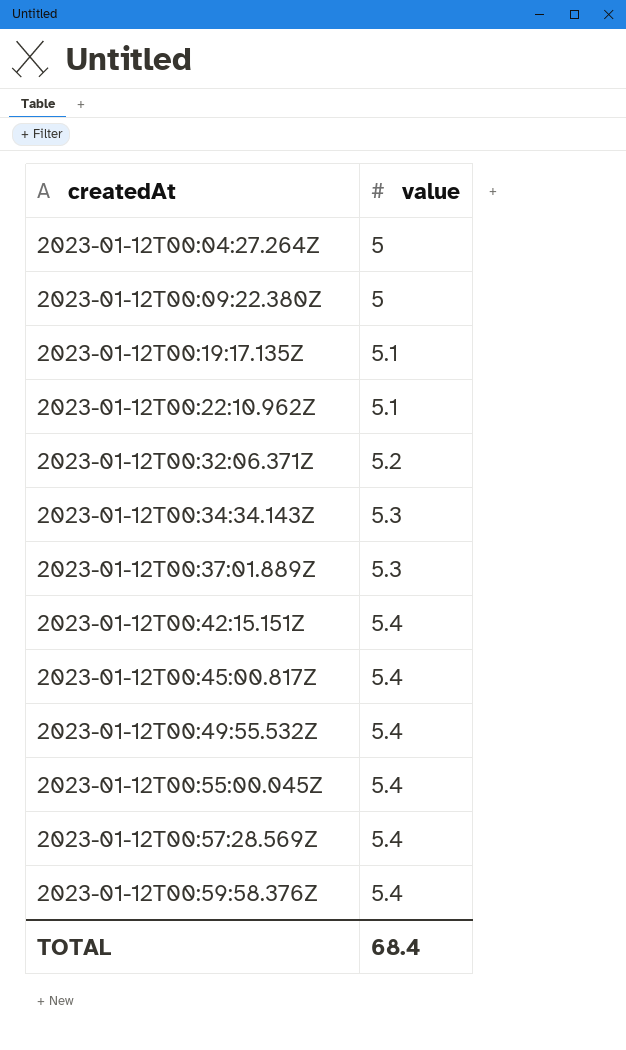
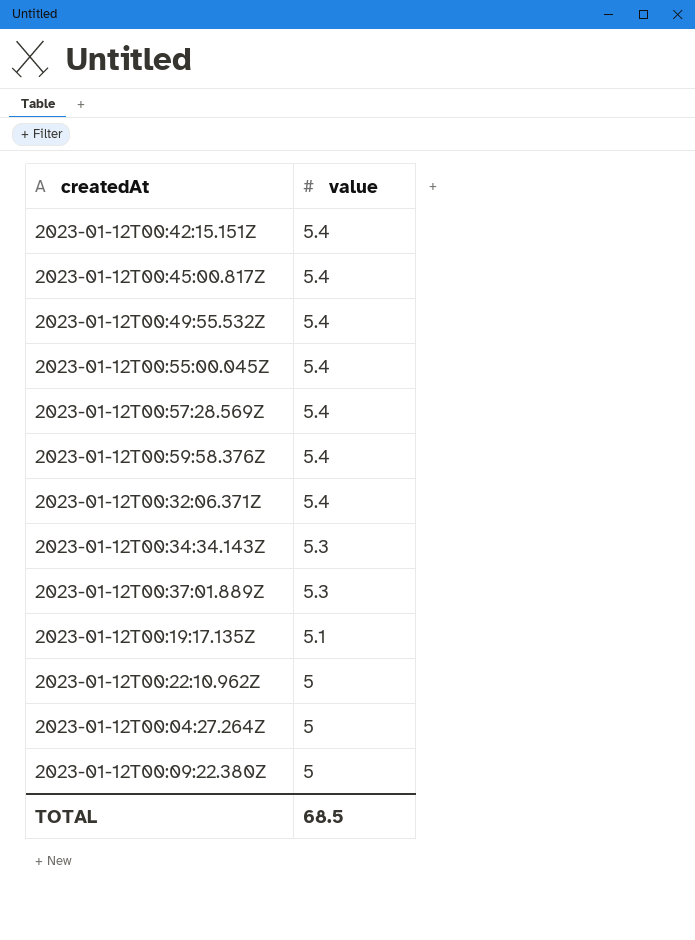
row order: createdAt ascending -> value descending
2023-01-12T00:32:06.371Z | value: 5.2 -> 5.4
2023-01-12T00:22:10.962Z | value: 5.1 -> 5
TOTAL | value: 68.4 -> 68.5

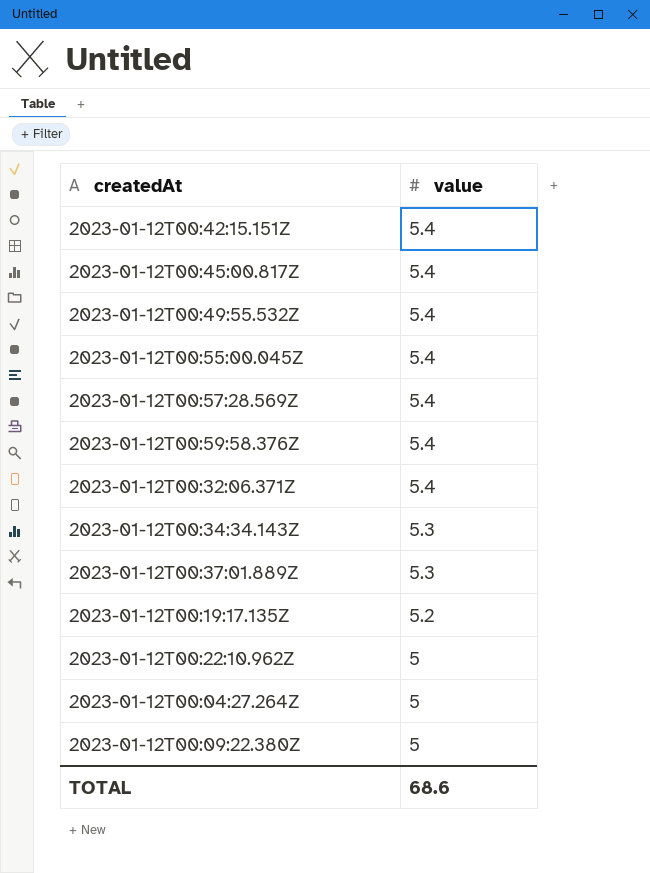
2023-01-12T00:19:17.135Z | value: 5.1 -> 5.2
TOTAL | value: 68.5 -> 68.6

